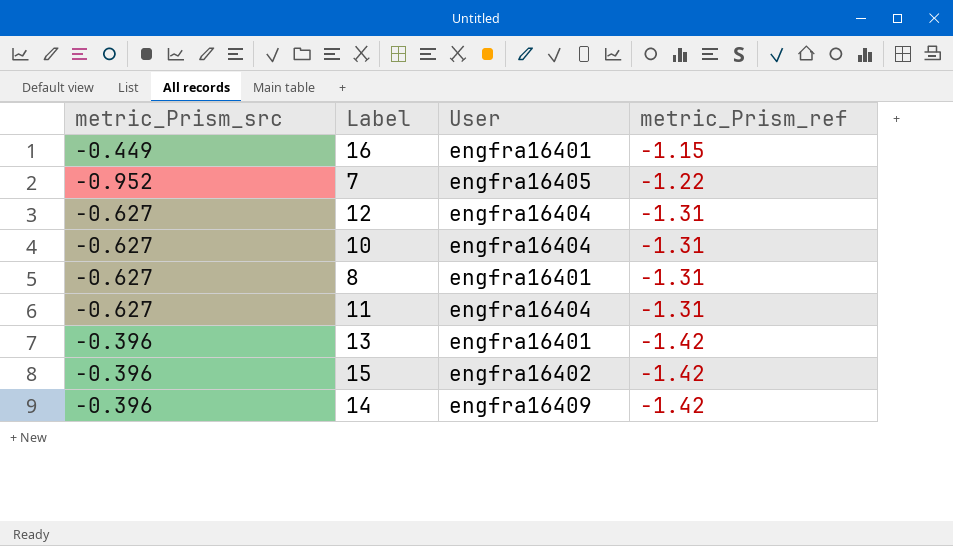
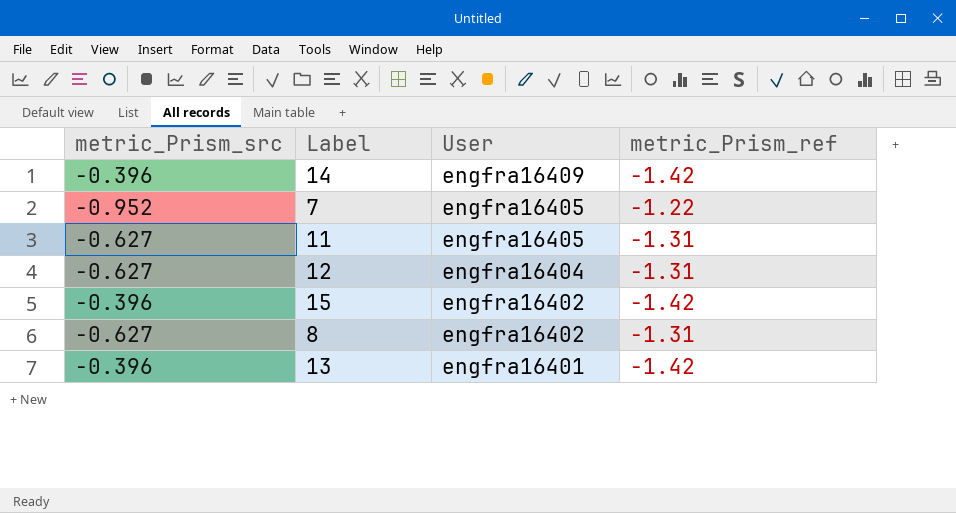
row order: metric_Prism_ref descending -> User descending
row 16: -0.449 | engfra16401 | -1.15 -> none
row 10: -0.627 | engfra16404 | -1.31 -> none
11 | User: engfra16404 -> engfra16405
8 | User: engfra16401 -> engfra16402

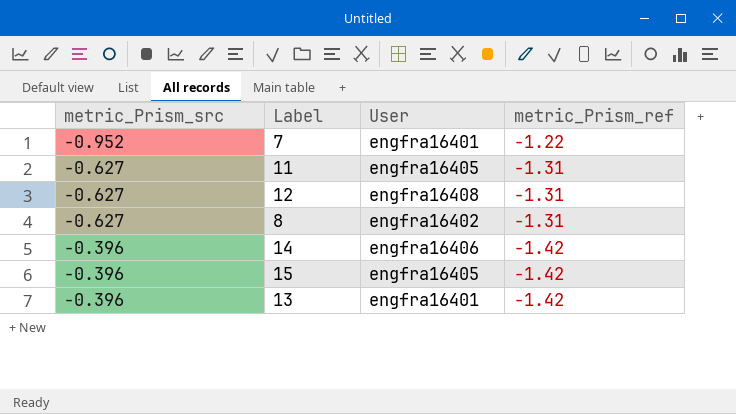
row order: User descending -> metric_Prism_src ascending
7 | User: engfra16405 -> engfra16401
12 | User: engfra16404 -> engfra16408
14 | User: engfra16409 -> engfra16406
15 | User: engfra16402 -> engfra16405

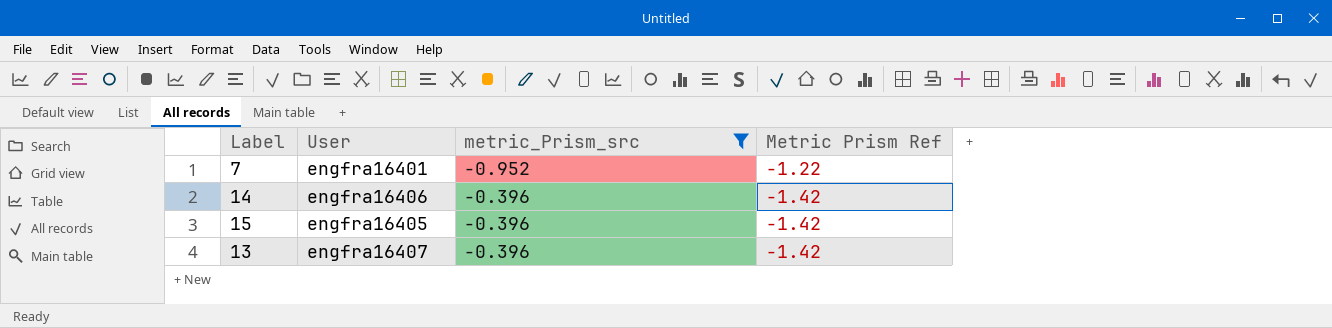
filter: none -> metric_Prism_src != -0.627
column metric_Prism_src | position: 1 -> 3
column name: metric_Prism_ref -> Metric Prism Ref
13 | User: engfra16401 -> engfra16407

